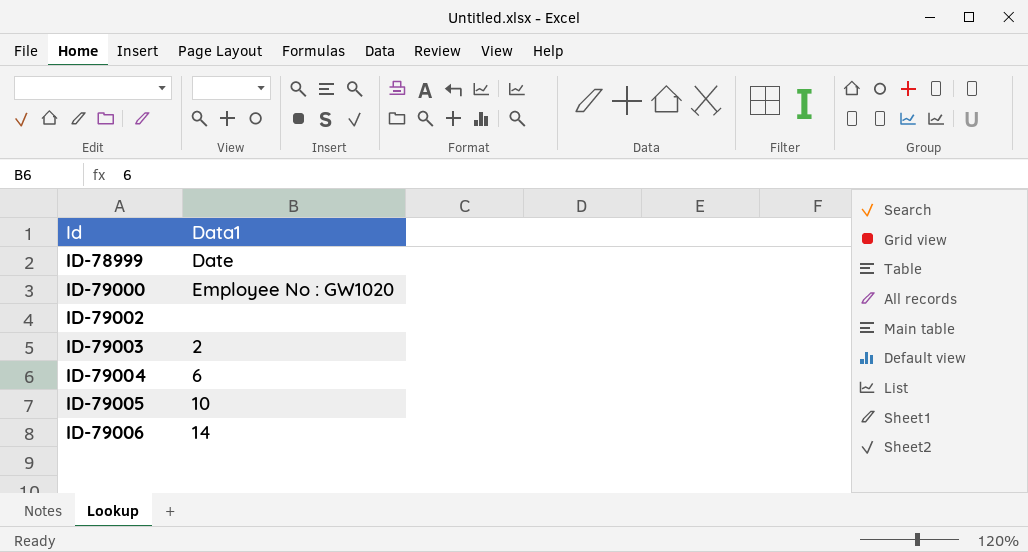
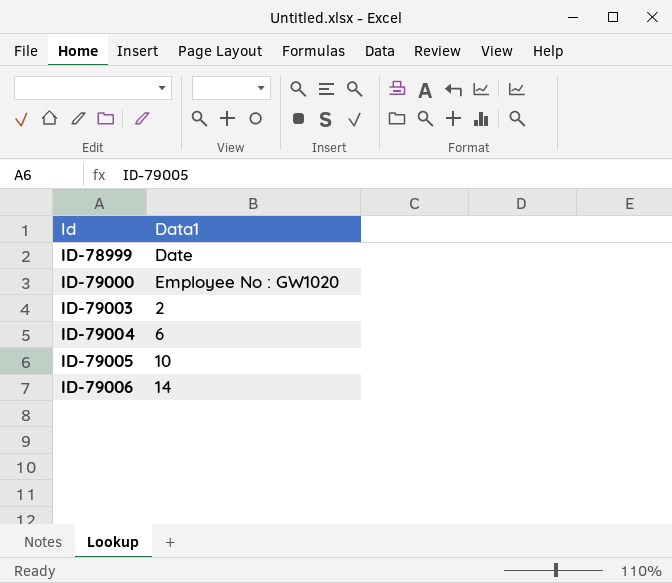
row ID-79002: none -> none

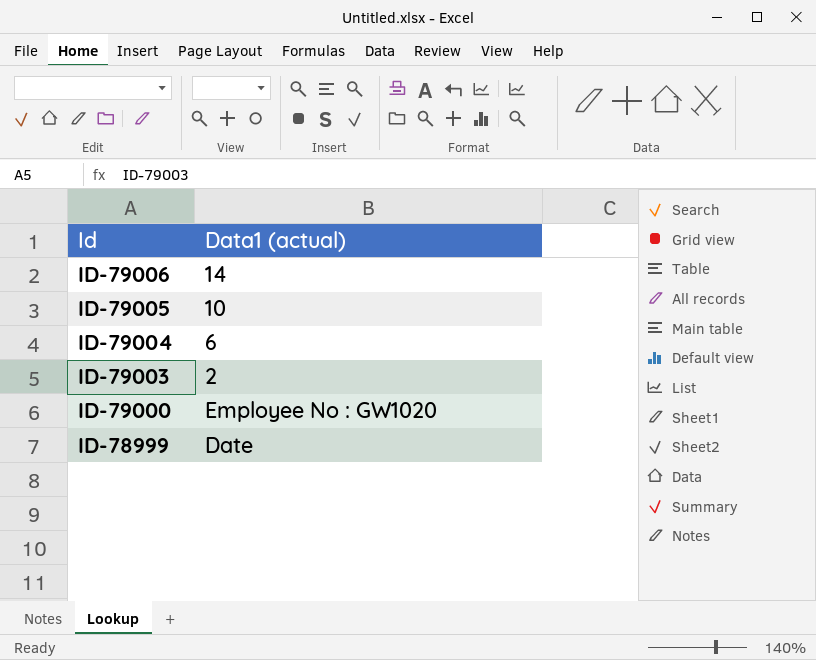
row order: Id ascending -> Id descending
column name: Data1 -> Data1 (actual)

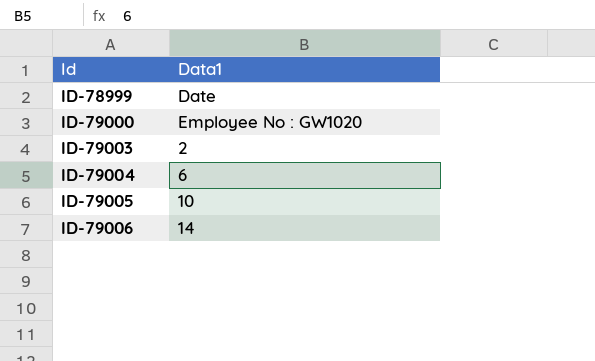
row order: Id descending -> Id ascending
column name: Data1 (actual) -> Data1

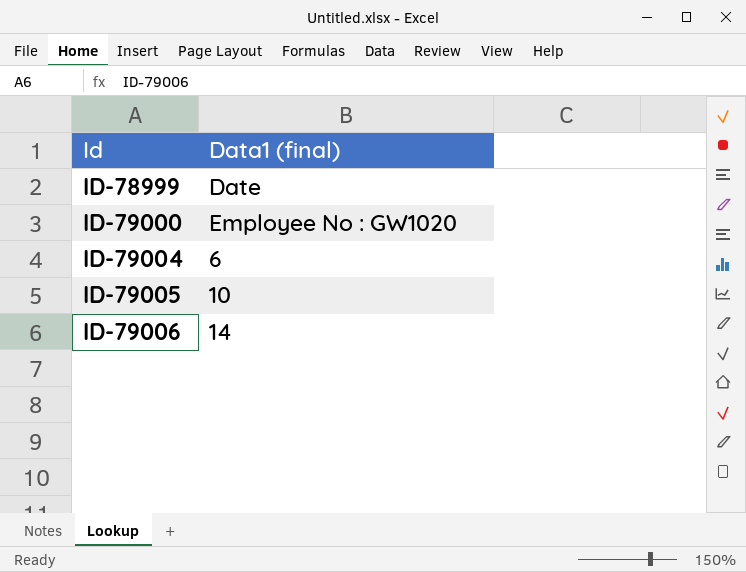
column name: Data1 -> Data1 (final)
row ID-79003: 2 -> none

